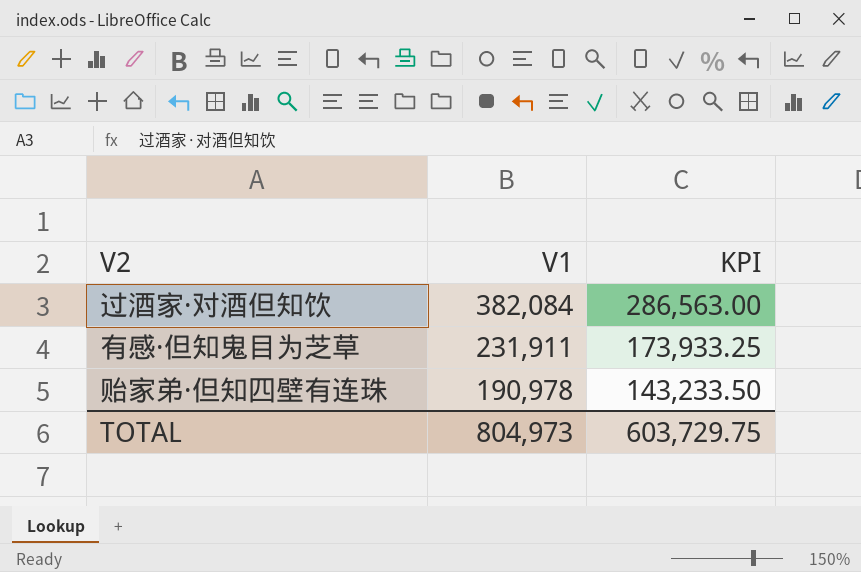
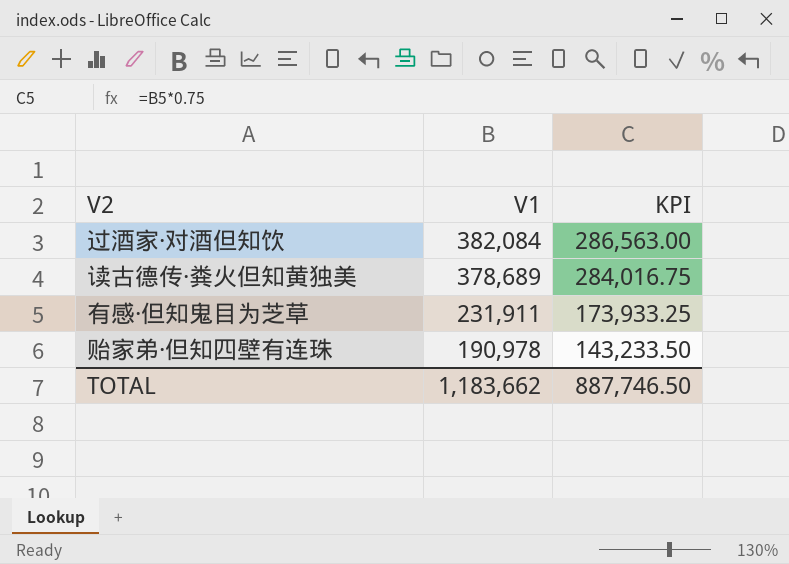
row 读古德传·粪火但知黄独美: none -> 378,689 | 284,016.75
TOTAL | V1: 804,973 -> 1,183,662
TOTAL | KPI: 603,729.75 -> 887,746.50

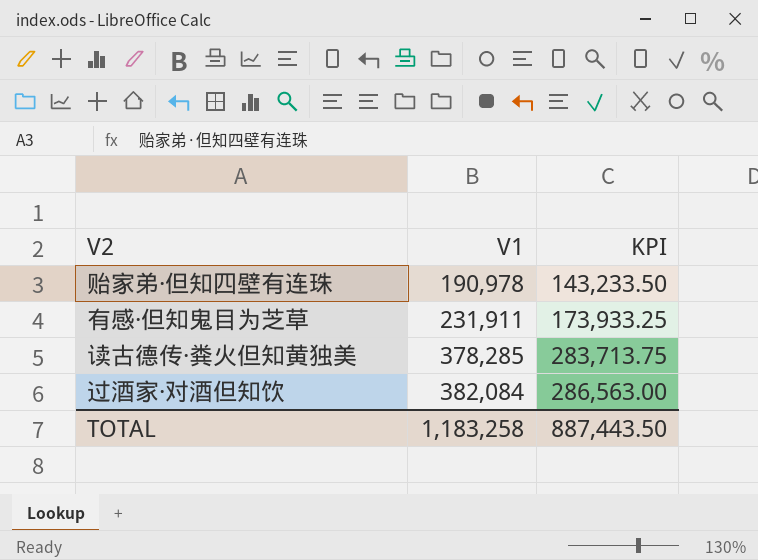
row order: V1 descending -> V1 ascending
读古德传·粪火但知黄独美 | V1: 378,689 -> 378,285
读古德传·粪火但知黄独美 | KPI: 284,016.75 -> 283,713.75
TOTAL | V1: 1,183,662 -> 1,183,258
TOTAL | KPI: 887,746.50 -> 887,443.50

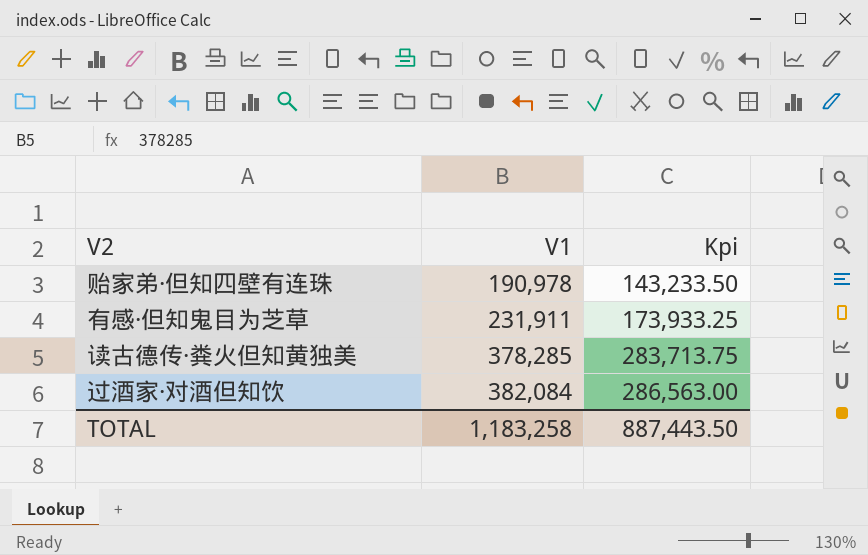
column name: KPI -> Kpi

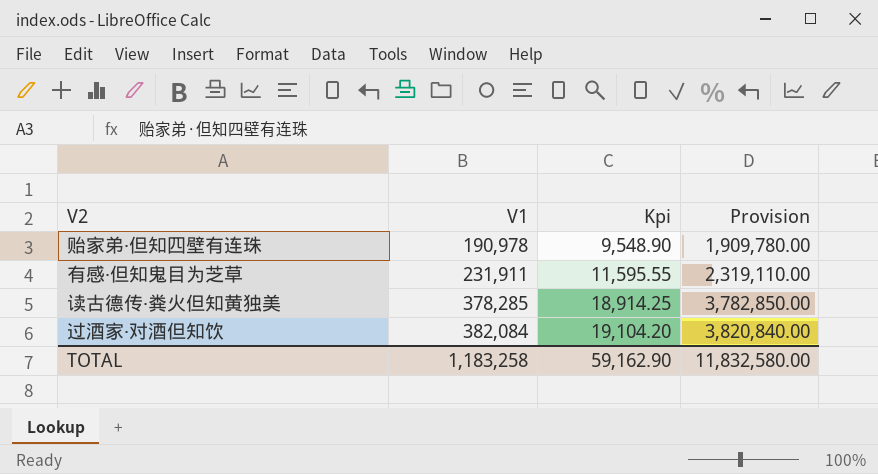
column Kpi | formula: [V1] * 0.75 -> [V1] * 0.05
column Provision | formula: none -> [V1] * 10
TOTAL | Kpi: 887,443.50 -> 59,162.90

